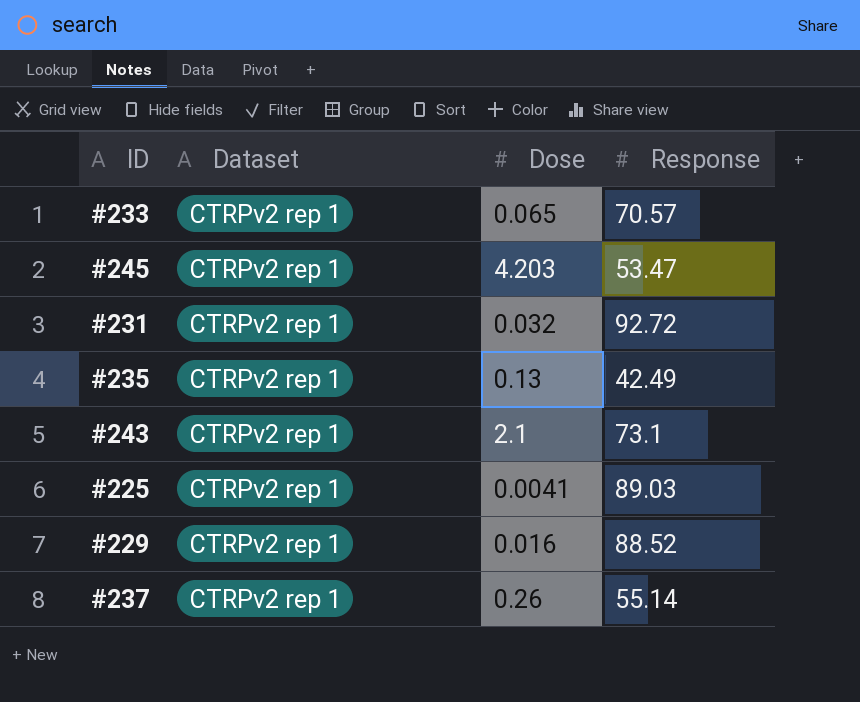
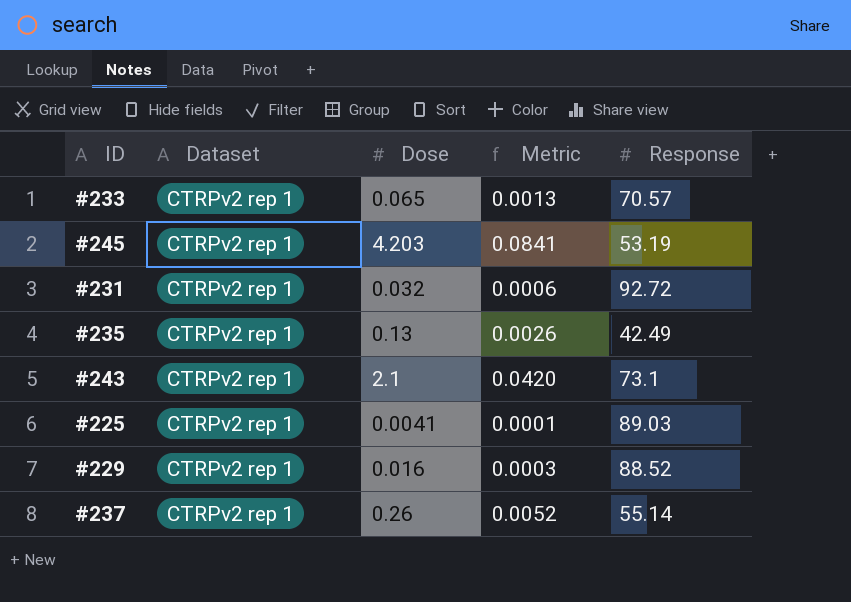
column Metric | formula: none -> [Dose] * 0.02
#245 | Response: 53.47 -> 53.19

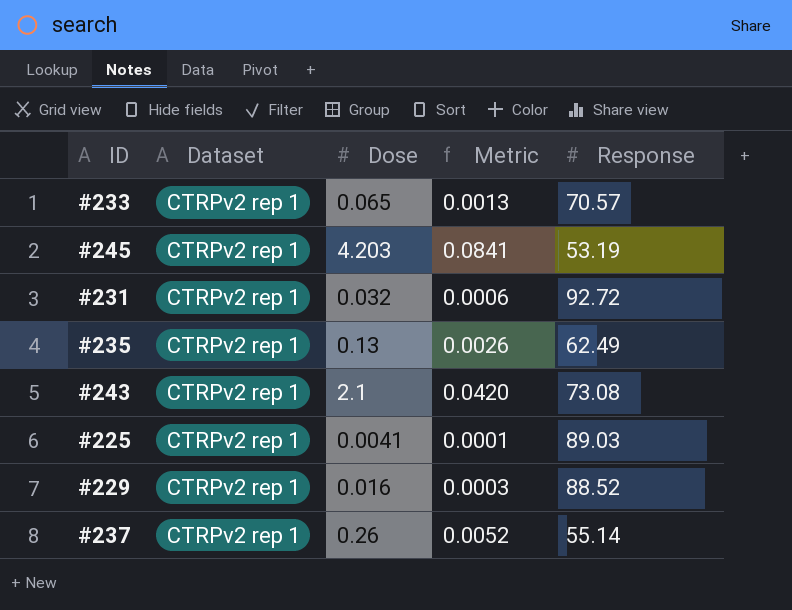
#235 | Response: 42.49 -> 62.49
#243 | Response: 73.1 -> 73.08

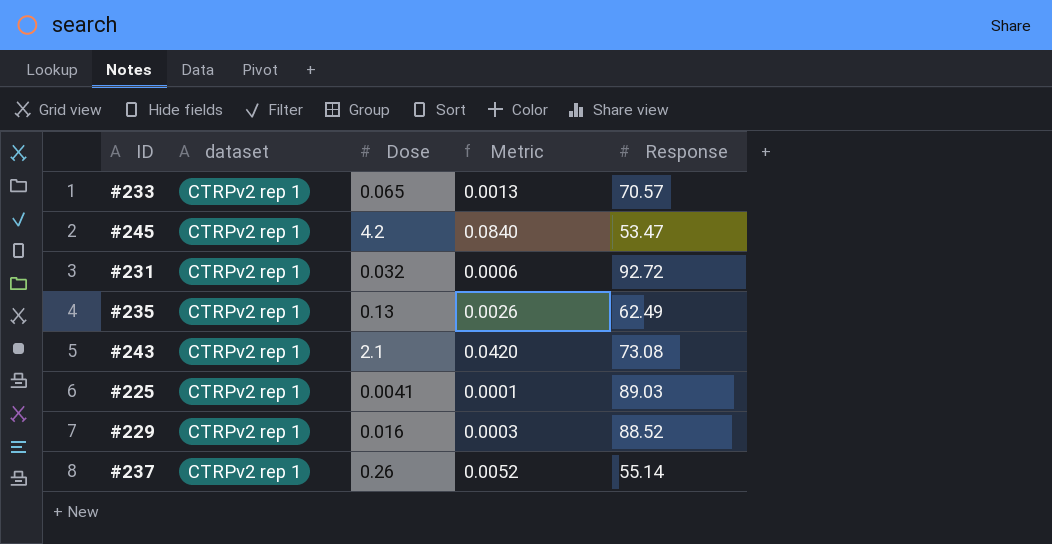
column name: Dataset -> dataset
#245 | Dose: 4.203 -> 4.2
#245 | Metric: 0.0841 -> 0.0840
#245 | Response: 53.19 -> 53.47

